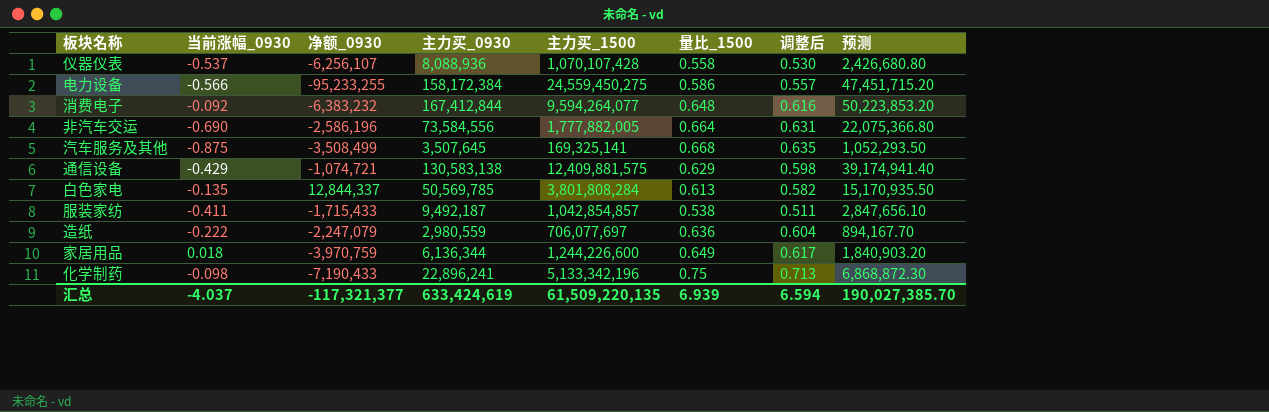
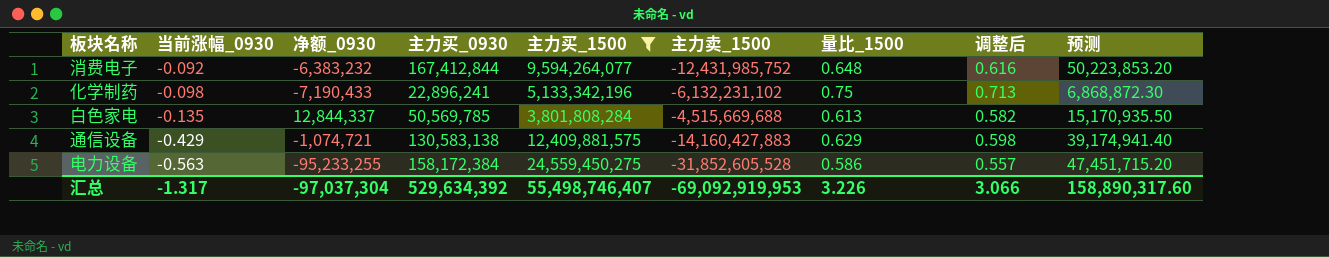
filter: none -> 主力买_1500 >= 3,801,808,284
row order: none -> 当前涨幅_0930 descending
column 主力卖_1500 | position: none -> 6
电力设备 | 当前涨幅_0930: -0.566 -> -0.563
汇总 | 当前涨幅_0930: -4.037 -> -1.317
汇总 | 净额_0930: -117,321,377 -> -97,037,304
汇总 | 主力买_0930: 633,424,619 -> 529,634,392
汇总 | 主力买_1500: 61,509,220,135 -> 55,498,746,407
汇总 | 量比_1500: 6.939 -> 3.226
汇总 | 调整后: 6.594 -> 3.066
汇总 | 预测: 190,027,385.70 -> 158,890,317.60

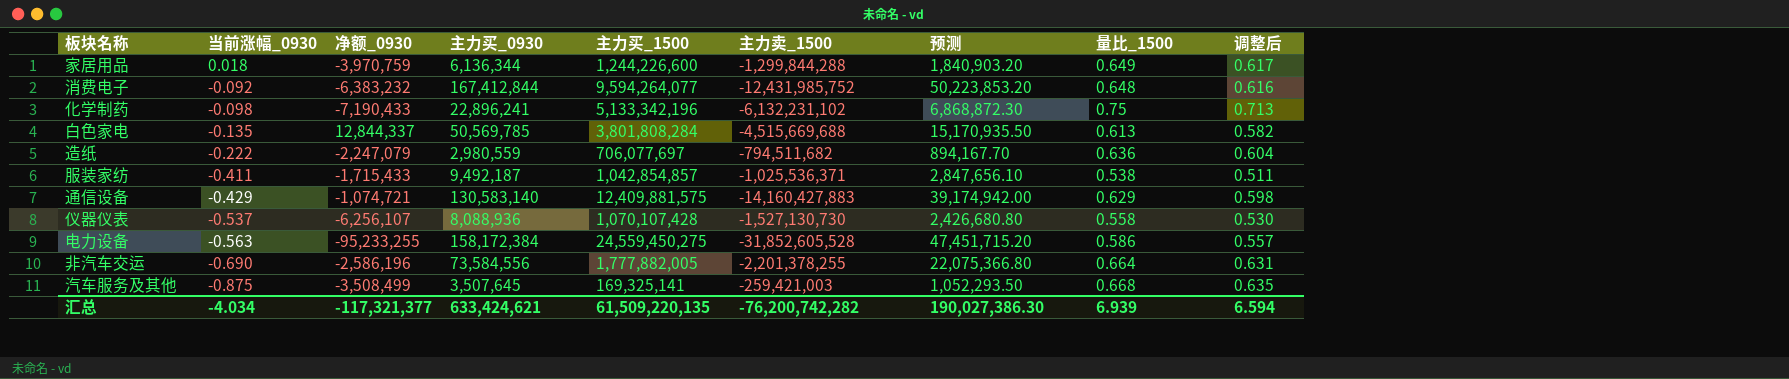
filter: 主力买_1500 >= 3,801,808,284 -> none
column 预测 | position: 9 -> 7
通信设备 | 主力买_0930: 130,583,138 -> 130,583,140
通信设备 | 预测: 39,174,941.40 -> 39,174,942.00
汇总 | 当前涨幅_0930: -1.317 -> -4.034
汇总 | 净额_0930: -97,037,304 -> -117,321,377
汇总 | 主力买_0930: 529,634,392 -> 633,424,621
汇总 | 主力买_1500: 55,498,746,407 -> 61,509,220,135
汇总 | 主力卖_1500: -69,092,919,953 -> -76,200,742,282
汇总 | 预测: 158,890,317.60 -> 190,027,386.30
汇总 | 量比_1500: 3.226 -> 6.939
汇总 | 调整后: 3.066 -> 6.594

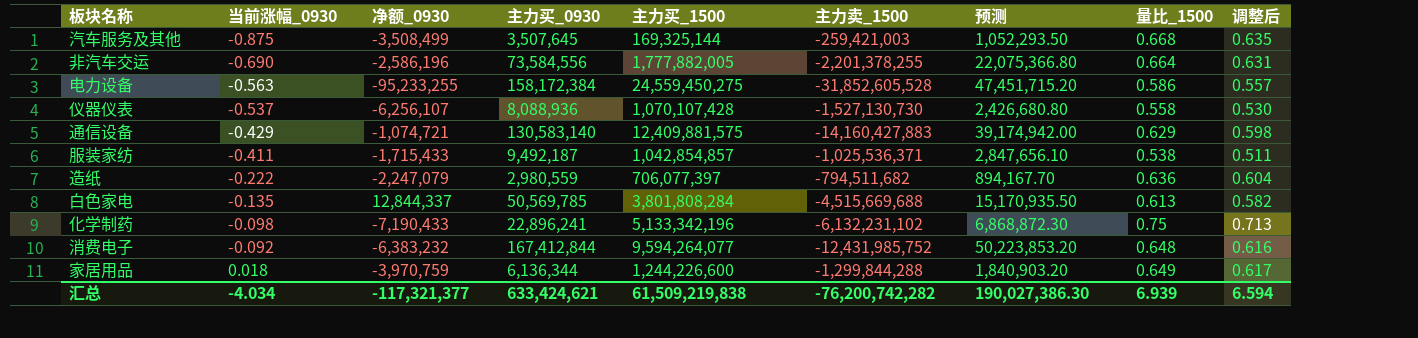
row order: 当前涨幅_0930 descending -> 当前涨幅_0930 ascending
汽车服务及其他 | 主力买_1500: 169,325,141 -> 169,325,144
造纸 | 主力买_1500: 706,077,697 -> 706,077,397
汇总 | 主力买_1500: 61,509,220,135 -> 61,509,219,838

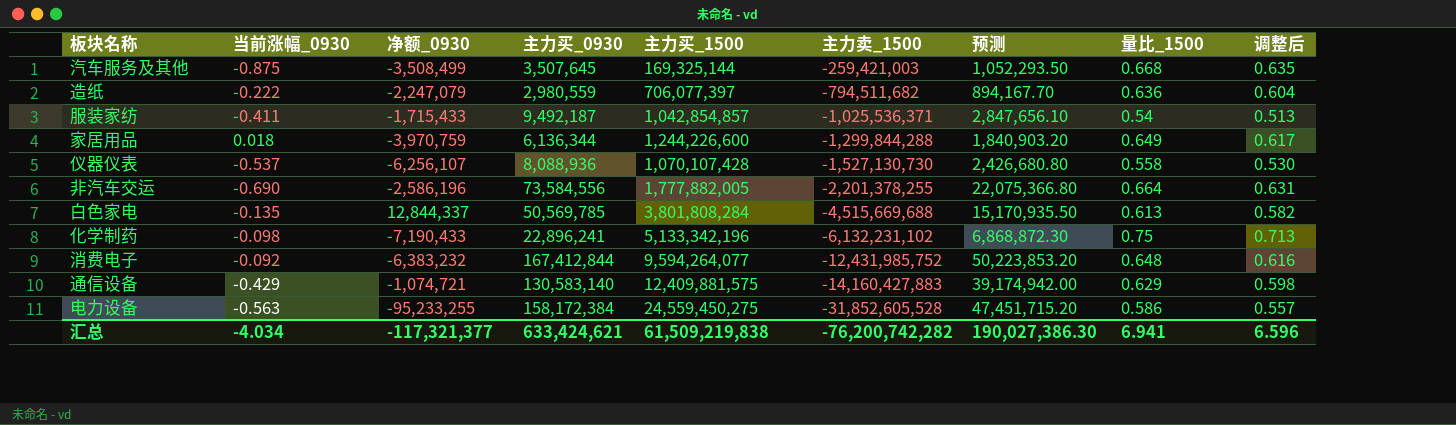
row order: 当前涨幅_0930 ascending -> 主力卖_1500 descending
服装家纺 | 量比_1500: 0.538 -> 0.54
服装家纺 | 调整后: 0.511 -> 0.513
汇总 | 量比_1500: 6.939 -> 6.941
汇总 | 调整后: 6.594 -> 6.596

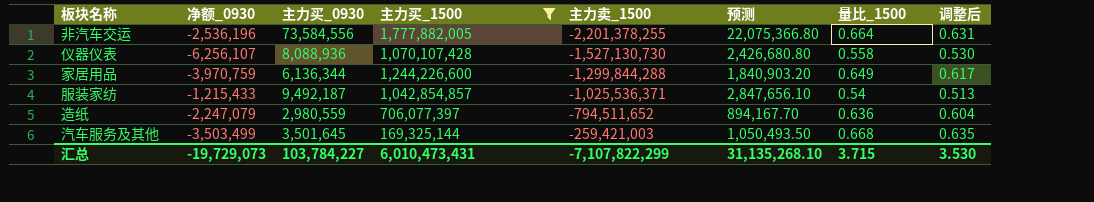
filter: none -> 主力买_1500 <= 1,777,882,005
row order: 主力卖_1500 descending -> 主力卖_1500 ascending
column 当前涨幅_0930 | position: 2 -> none
非汽车交运 | 净额_0930: -2,586,196 -> -2,536,196
服装家纺 | 净额_0930: -1,715,433 -> -1,215,433
造纸 | 主力卖_1500: -794,511,682 -> -794,511,652
汽车服务及其他 | 净额_0930: -3,508,499 -> -3,503,499
汽车服务及其他 | 主力买_0930: 3,507,645 -> 3,501,645
汽车服务及其他 | 预测: 1,052,293.50 -> 1,050,493.50
汇总 | 净额_0930: -117,321,377 -> -19,729,073
汇总 | 主力买_0930: 633,424,621 -> 103,784,227
汇总 | 主力买_1500: 61,509,219,838 -> 6,010,473,431
汇总 | 主力卖_1500: -76,200,742,282 -> -7,107,822,299
汇总 | 预测: 190,027,386.30 -> 31,135,268.10
汇总 | 量比_1500: 6.941 -> 3.715
汇总 | 调整后: 6.596 -> 3.530

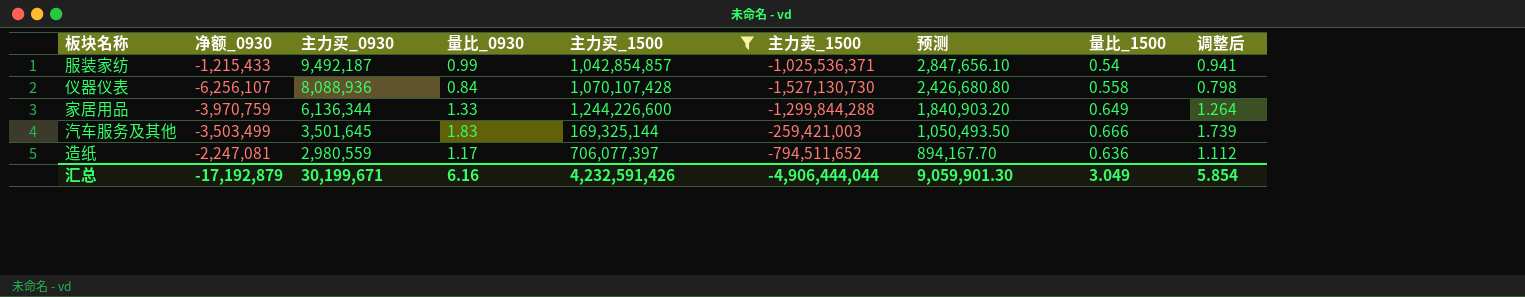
row order: 主力卖_1500 ascending -> 主力买_0930 descending
column 量比_0930 | position: none -> 4
column 调整后 | formula: [量比_1500] * 0.95 -> [量比_0930] * 0.95
row 非汽车交运: -2,536,196 | 73,584,556 | 1,777,882,005 | -2,201,378,255 | 22,075,366.80 | 0.664 | 0.631 -> none
汽车服务及其他 | 量比_1500: 0.668 -> 0.666
造纸 | 净额_0930: -2,247,079 -> -2,247,081
汇总 | 净额_0930: -19,729,073 -> -17,192,879
汇总 | 主力买_0930: 103,784,227 -> 30,199,671
汇总 | 主力买_1500: 6,010,473,431 -> 4,232,591,426
汇总 | 主力卖_1500: -7,107,822,299 -> -4,906,444,044
汇总 | 预测: 31,135,268.10 -> 9,059,901.30
汇总 | 量比_1500: 3.715 -> 3.049
汇总 | 调整后: 3.530 -> 5.854

